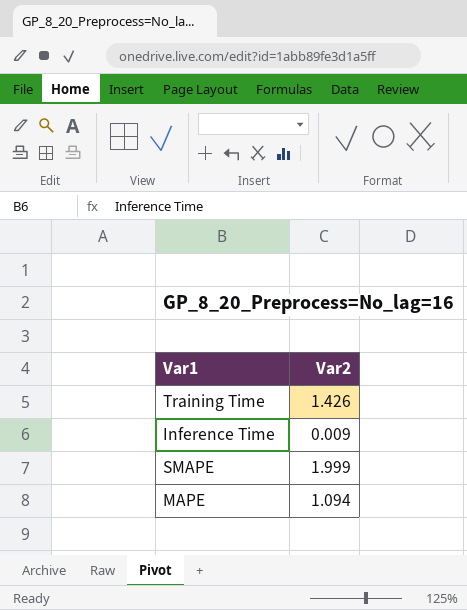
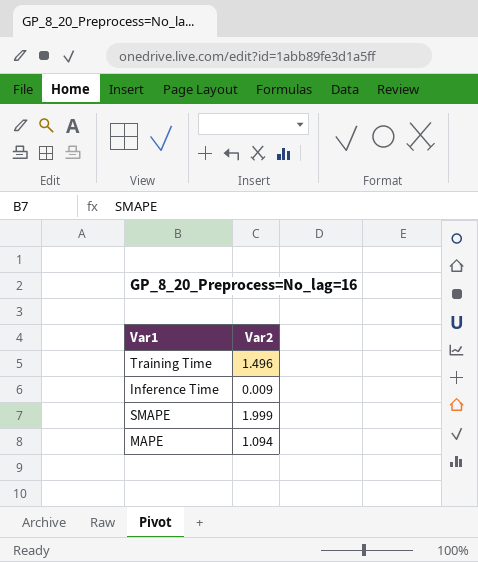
Training Time | Var2: 1.426 -> 1.496

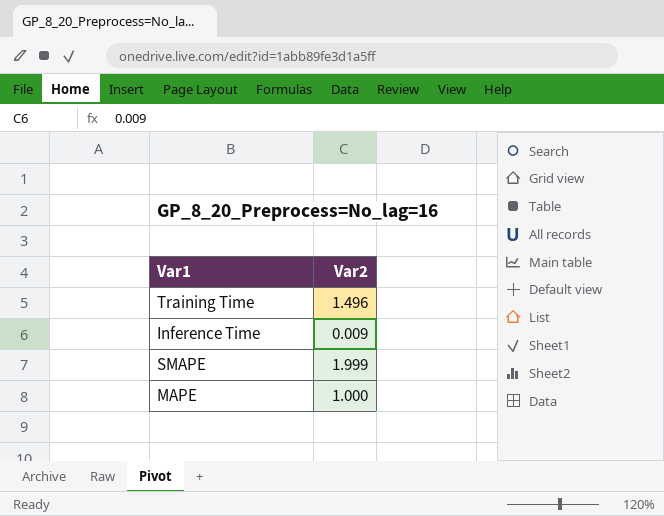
MAPE | Var2: 1.094 -> 1.000

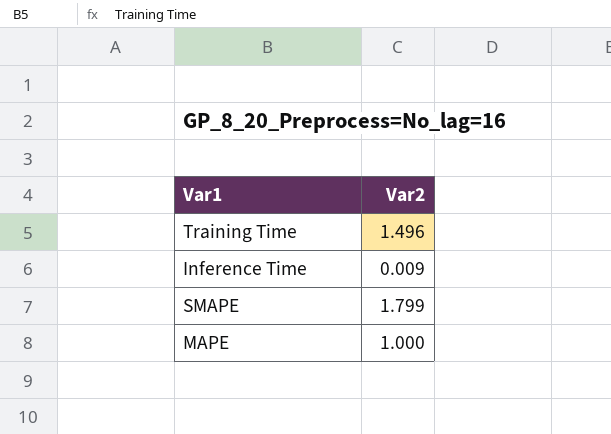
SMAPE | Var2: 1.999 -> 1.799

